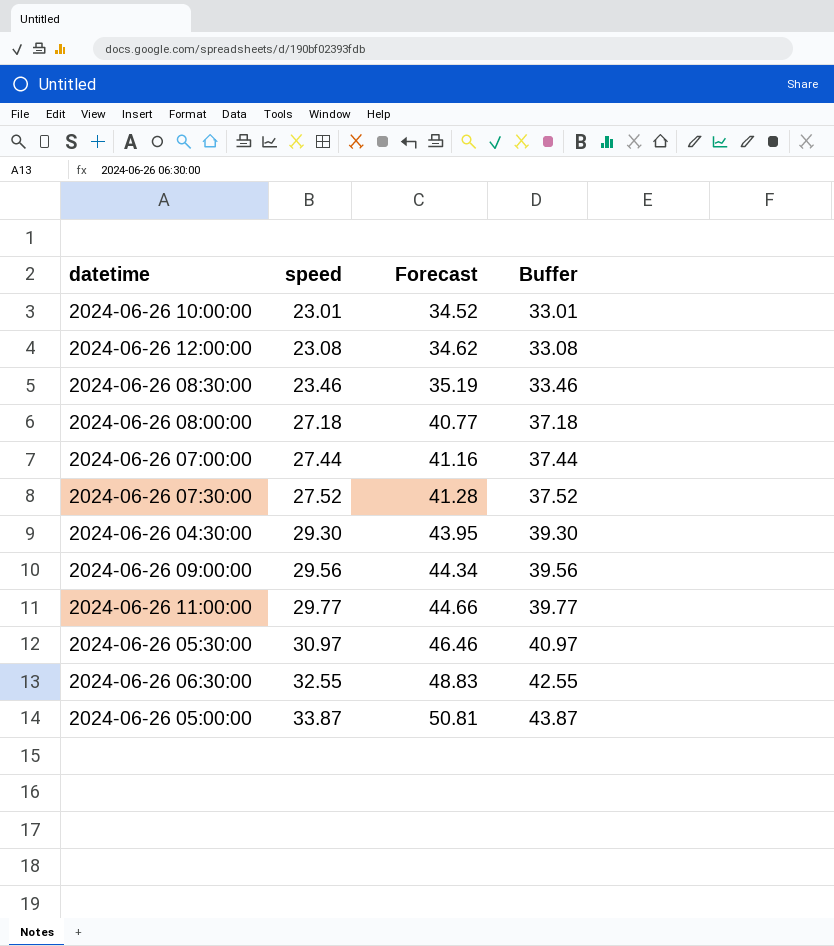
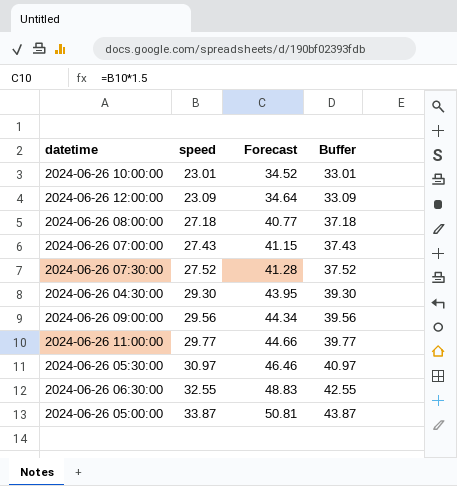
row 2024-06-26 08:30:00: 23.46 | 35.19 | 33.46 -> none
2024-06-26 12:00:00 | speed: 23.08 -> 23.09
2024-06-26 12:00:00 | Forecast: 34.62 -> 34.64
2024-06-26 12:00:00 | Buffer: 33.08 -> 33.09
2024-06-26 07:00:00 | speed: 27.44 -> 27.43
2024-06-26 07:00:00 | Forecast: 41.16 -> 41.15
2024-06-26 07:00:00 | Buffer: 37.44 -> 37.43

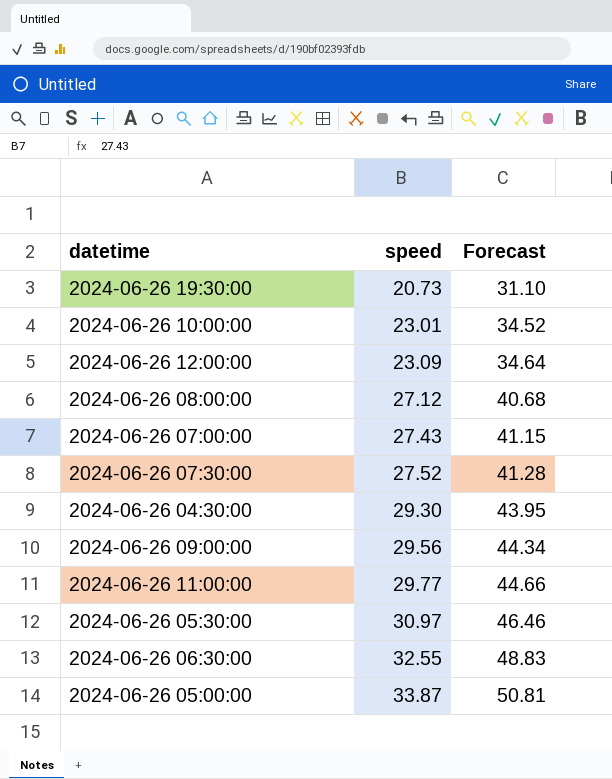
column Buffer | formula: [speed] + 10 -> none
row 2024-06-26 19:30:00: none -> 20.73 | 31.10
2024-06-26 08:00:00 | speed: 27.18 -> 27.12
2024-06-26 08:00:00 | Forecast: 40.77 -> 40.68

